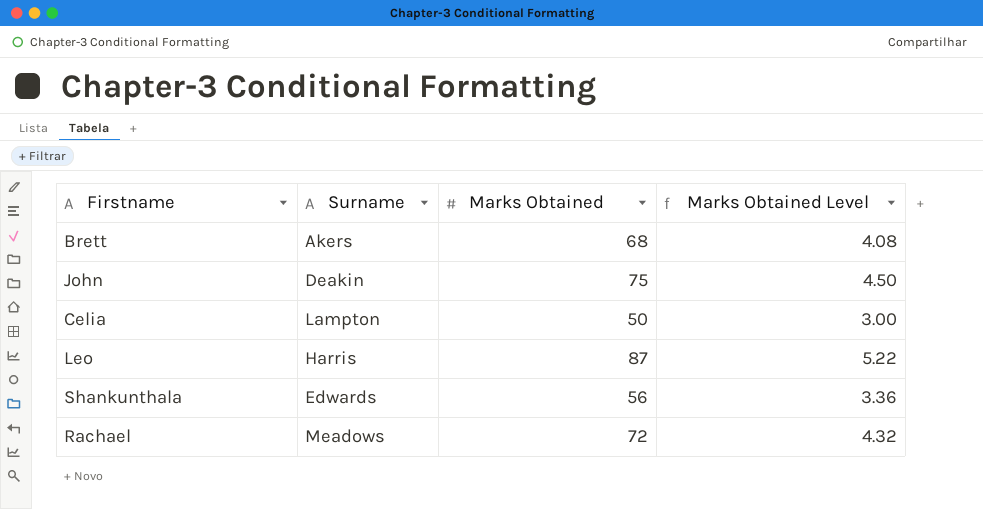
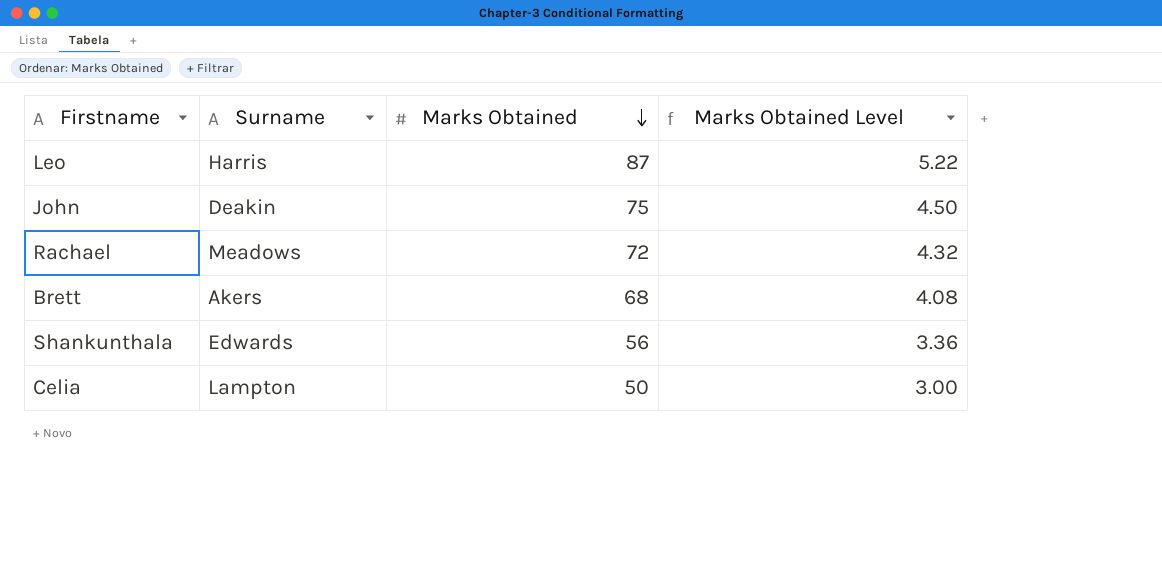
row order: none -> Marks Obtained descending

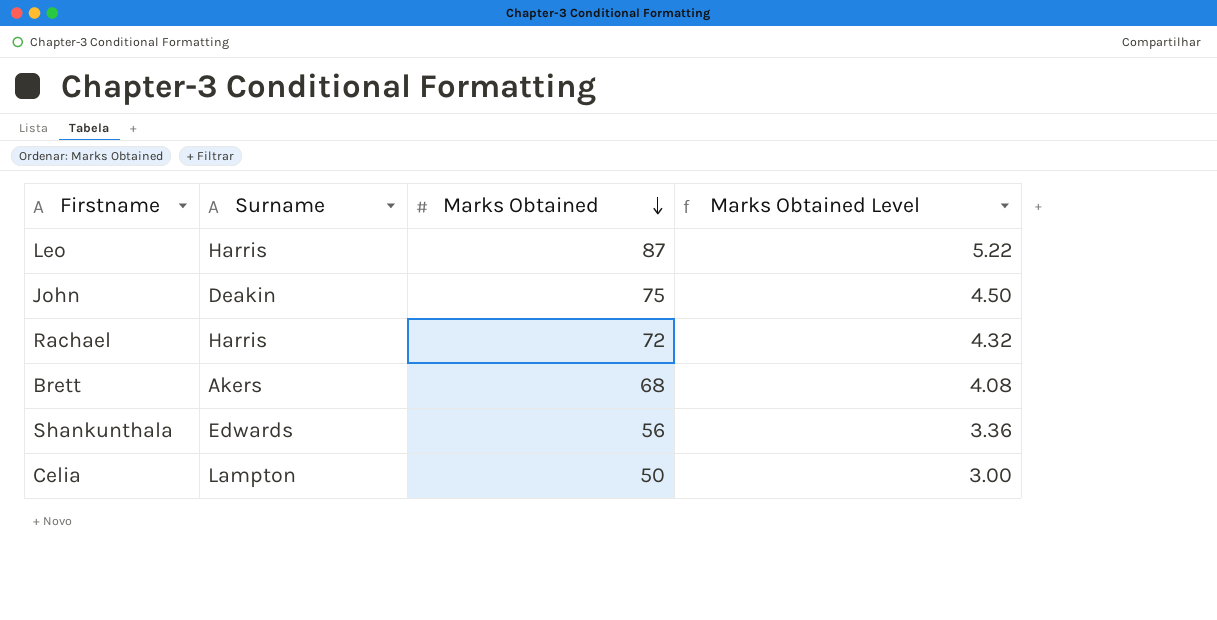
Rachael | Surname: Meadows -> Harris

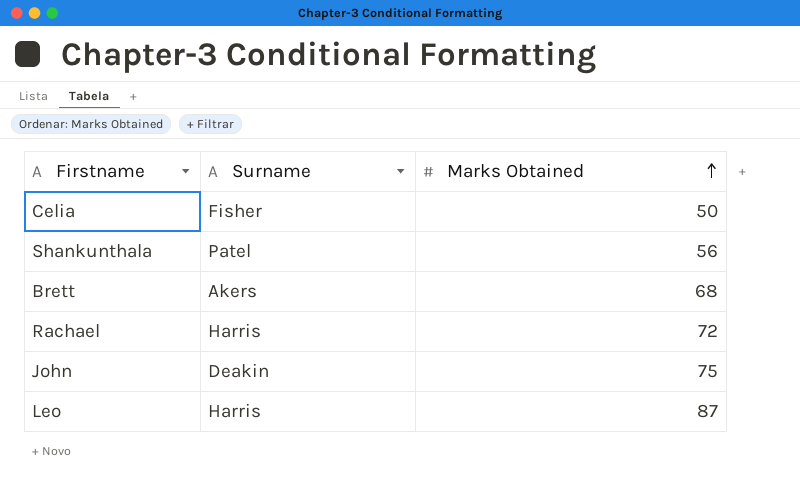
row order: Marks Obtained descending -> Marks Obtained ascending
column Marks Obtained Level | formula: [Marks Obtained] * 0.06 -> none
Celia | Surname: Lampton -> Fisher
Shankunthala | Surname: Edwards -> Patel

